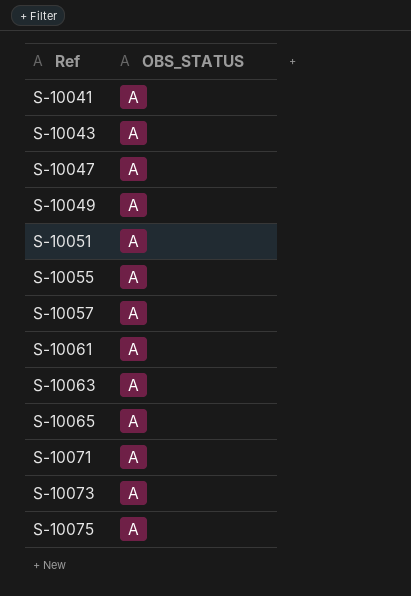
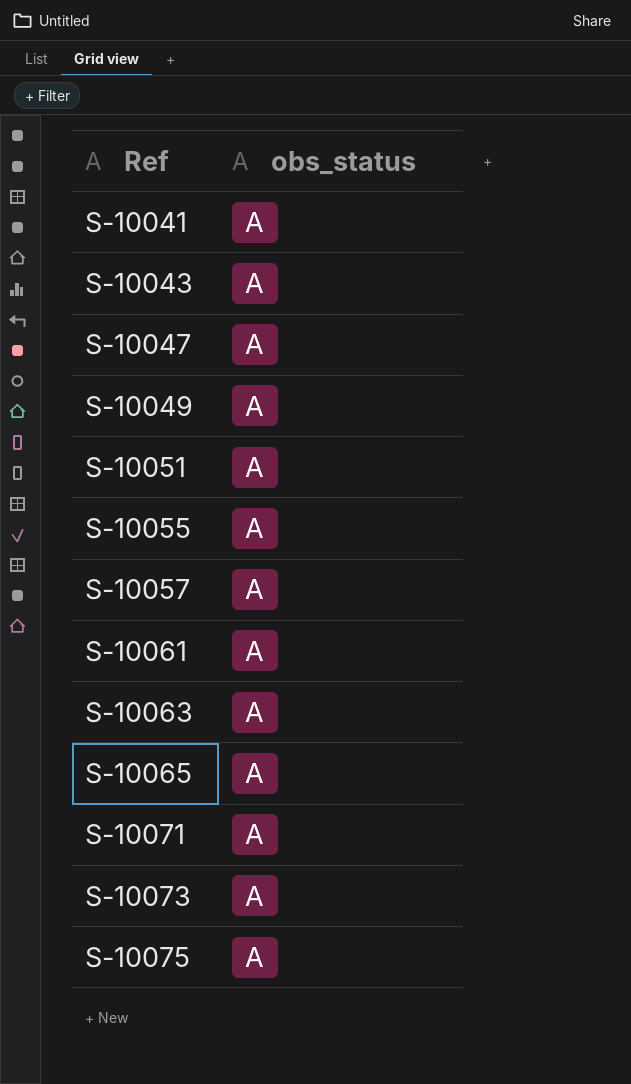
column name: OBS_STATUS -> obs_status

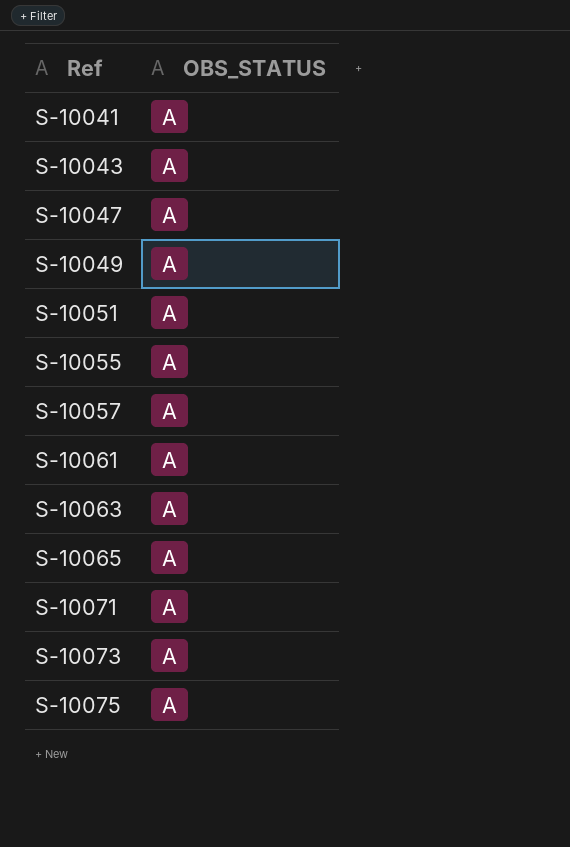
column name: obs_status -> OBS_STATUS

